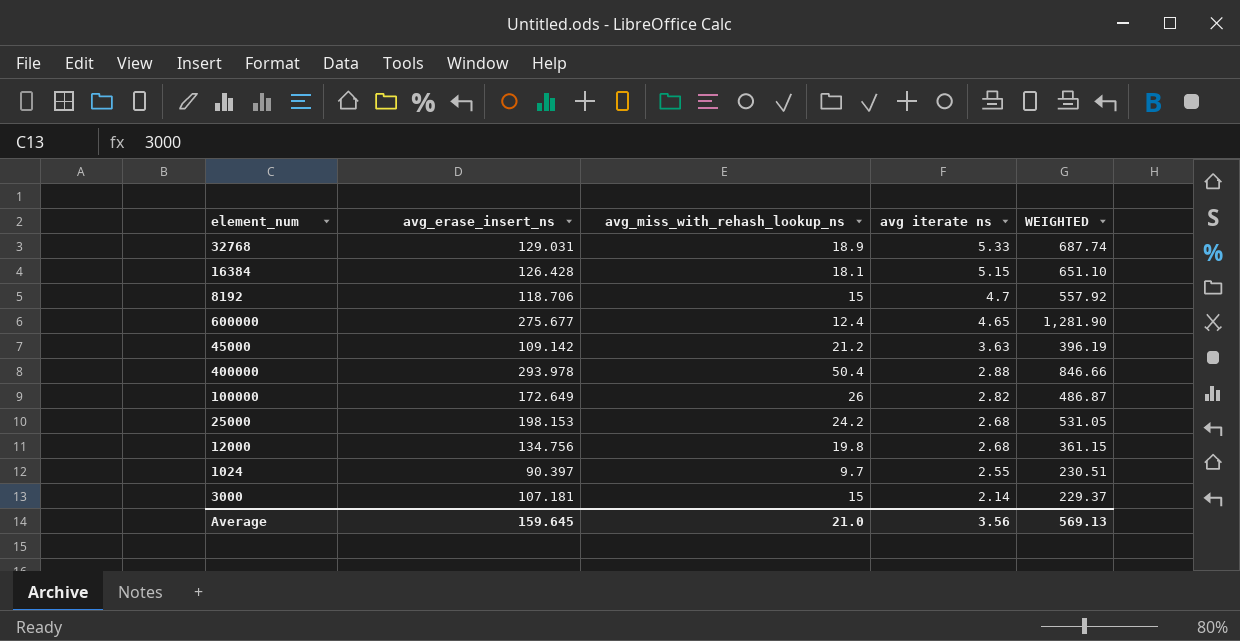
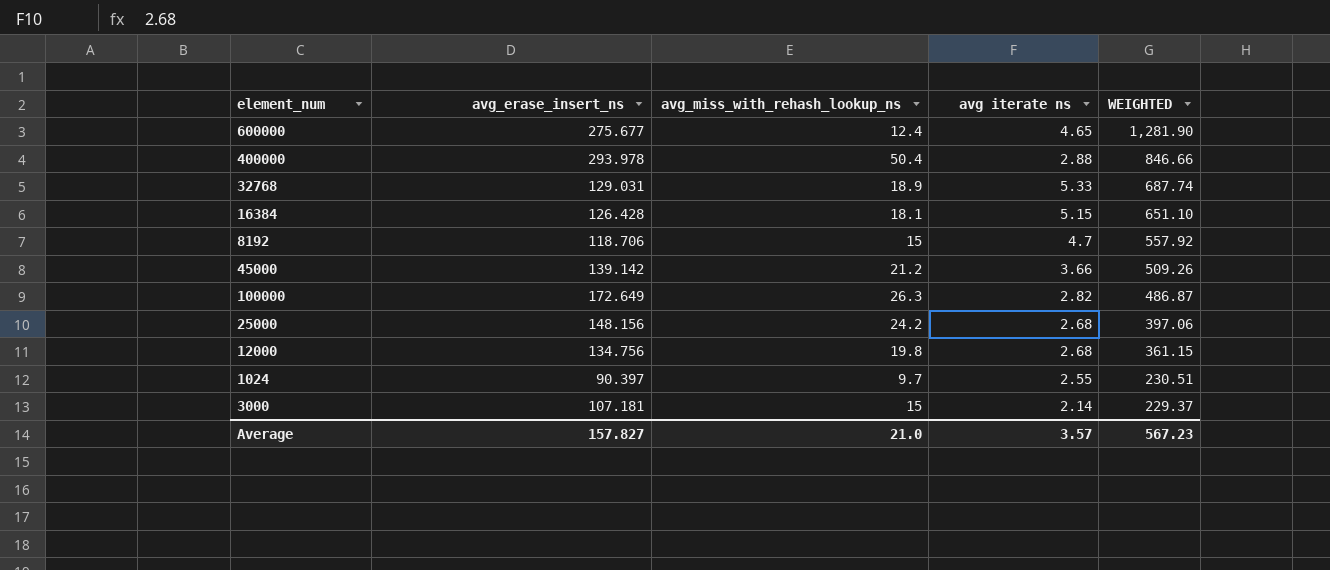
row order: avg iterate ns descending -> WEIGHTED descending
45000 | avg_erase_insert_ns: 109.142 -> 139.142
45000 | avg iterate ns: 3.63 -> 3.66
45000 | WEIGHTED: 396.19 -> 509.26
100000 | avg_miss_with_rehash_lookup_ns: 26 -> 26.3
25000 | avg_erase_insert_ns: 198.153 -> 148.156
25000 | WEIGHTED: 531.05 -> 397.06
Average | avg_erase_insert_ns: 159.645 -> 157.827
Average | avg iterate ns: 3.56 -> 3.57
Average | WEIGHTED: 569.13 -> 567.23

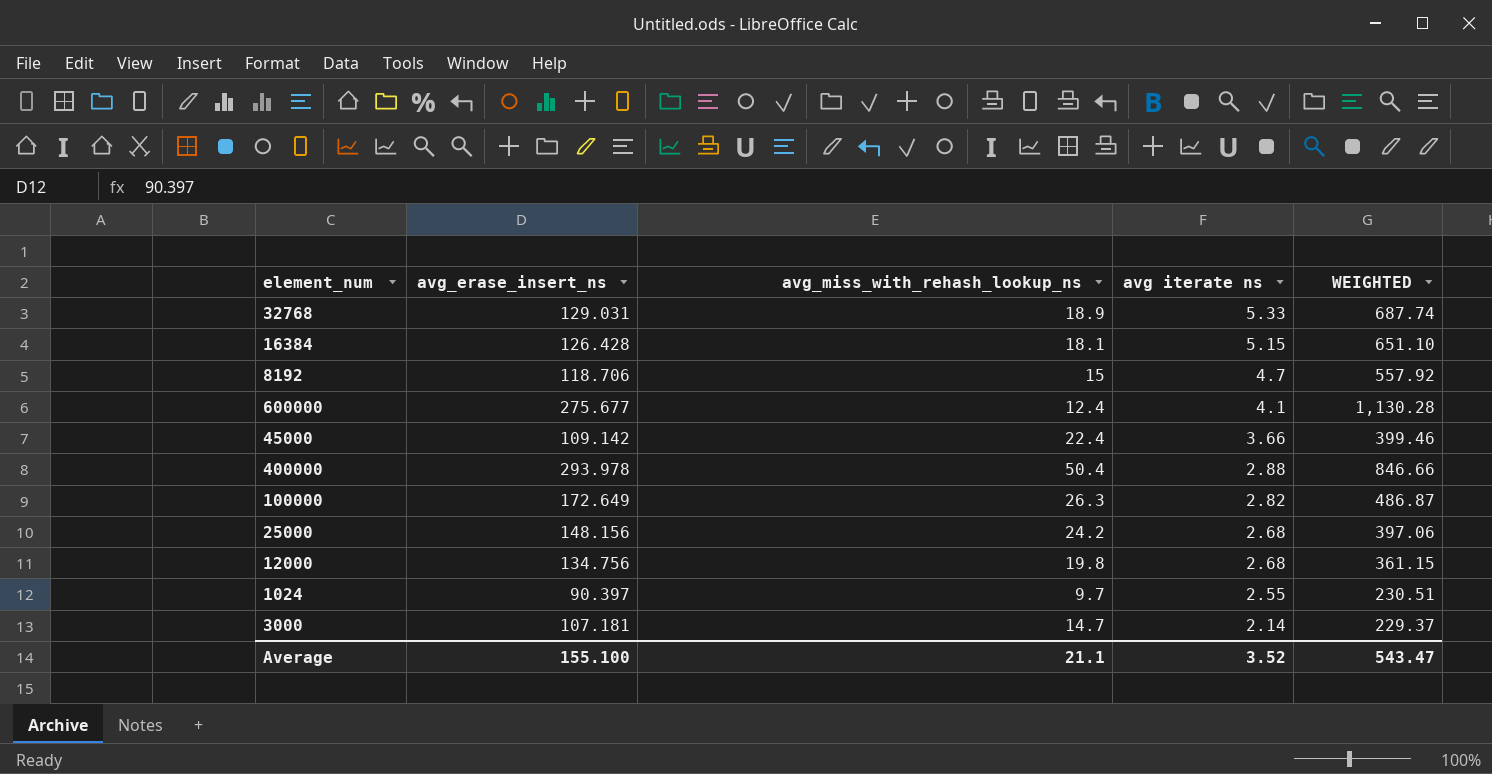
row order: WEIGHTED descending -> avg iterate ns descending
600000 | avg iterate ns: 4.65 -> 4.1
600000 | WEIGHTED: 1,281.90 -> 1,130.28
45000 | avg_erase_insert_ns: 139.142 -> 109.142
45000 | avg_miss_with_rehash_lookup_ns: 21.2 -> 22.4
45000 | WEIGHTED: 509.26 -> 399.46
3000 | avg_miss_with_rehash_lookup_ns: 15 -> 14.7
Average | avg_erase_insert_ns: 157.827 -> 155.100
Average | avg_miss_with_rehash_lookup_ns: 21.0 -> 21.1
Average | avg iterate ns: 3.57 -> 3.52
Average | WEIGHTED: 567.23 -> 543.47

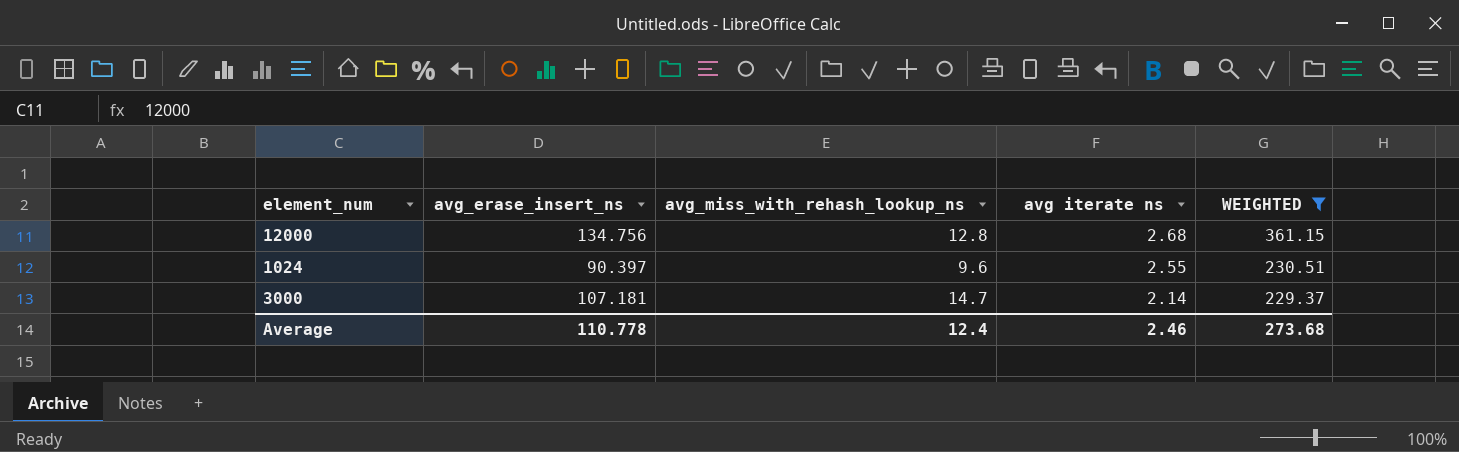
filter: none -> WEIGHTED <= 361.15
12000 | avg_miss_with_rehash_lookup_ns: 19.8 -> 12.8
1024 | avg_miss_with_rehash_lookup_ns: 9.7 -> 9.6
Average | avg_erase_insert_ns: 155.100 -> 110.778
Average | avg_miss_with_rehash_lookup_ns: 21.1 -> 12.4
Average | avg iterate ns: 3.52 -> 2.46
Average | WEIGHTED: 543.47 -> 273.68

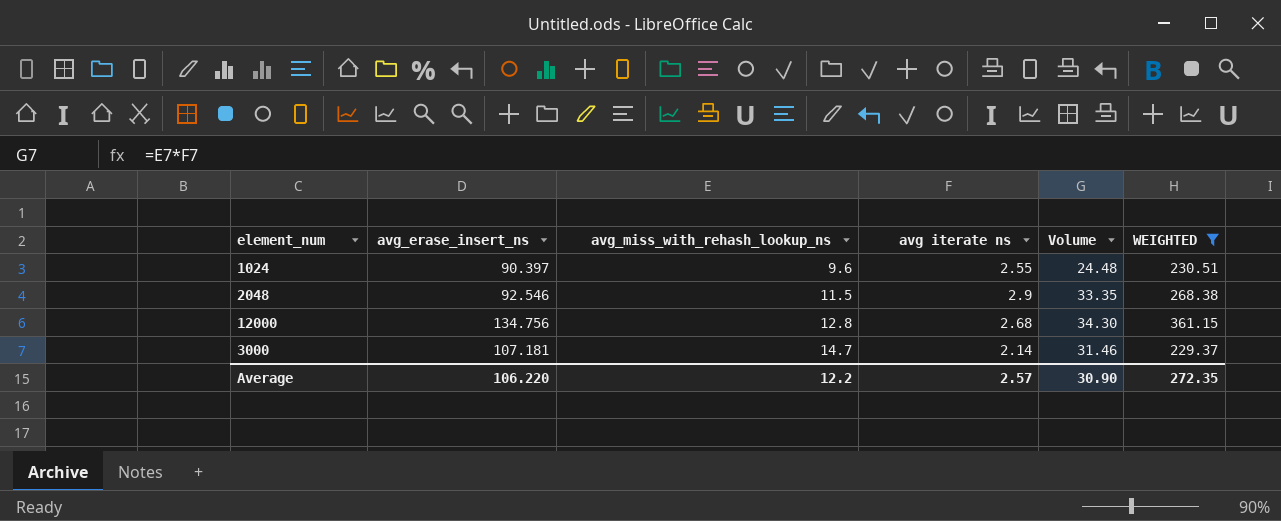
row order: avg iterate ns descending -> avg_miss_with_rehash_lookup_ns ascending
column Volume | formula: none -> [avg_miss_with_rehash_lookup_ns] * [avg iterate ns]
row 2048: none -> 92.546 | 11.5 | 2.9 | 33.35 | 268.38
Average | avg_erase_insert_ns: 110.778 -> 106.220
Average | avg_miss_with_rehash_lookup_ns: 12.4 -> 12.2
Average | avg iterate ns: 2.46 -> 2.57
Average | WEIGHTED: 273.68 -> 272.35

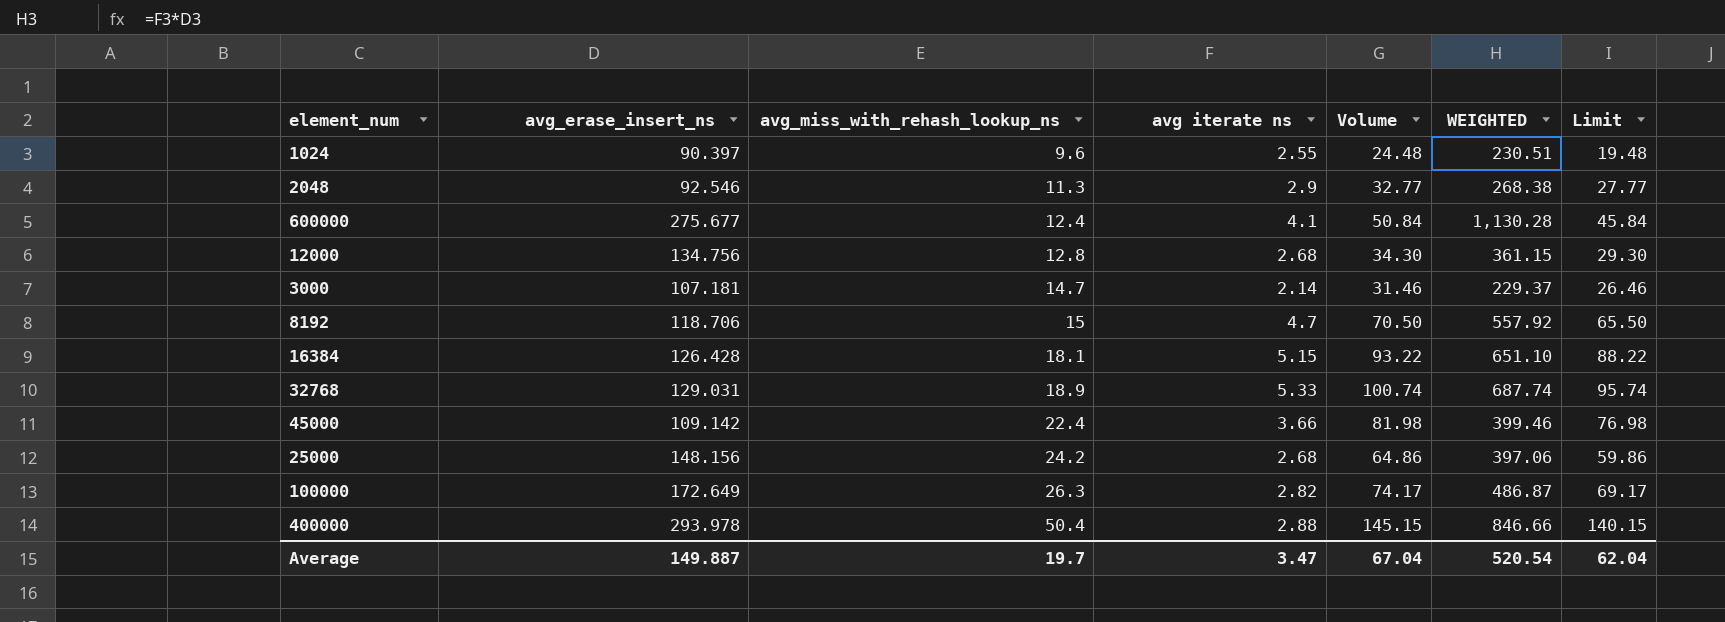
filter: WEIGHTED <= 361.15 -> none
column Limit | formula: none -> [Volume] - 5
2048 | avg_miss_with_rehash_lookup_ns: 11.5 -> 11.3
2048 | Volume: 33.35 -> 32.77
Average | avg_erase_insert_ns: 106.220 -> 149.887
Average | avg_miss_with_rehash_lookup_ns: 12.2 -> 19.7
Average | avg iterate ns: 2.57 -> 3.47
Average | Volume: 30.90 -> 67.04
Average | WEIGHTED: 272.35 -> 520.54

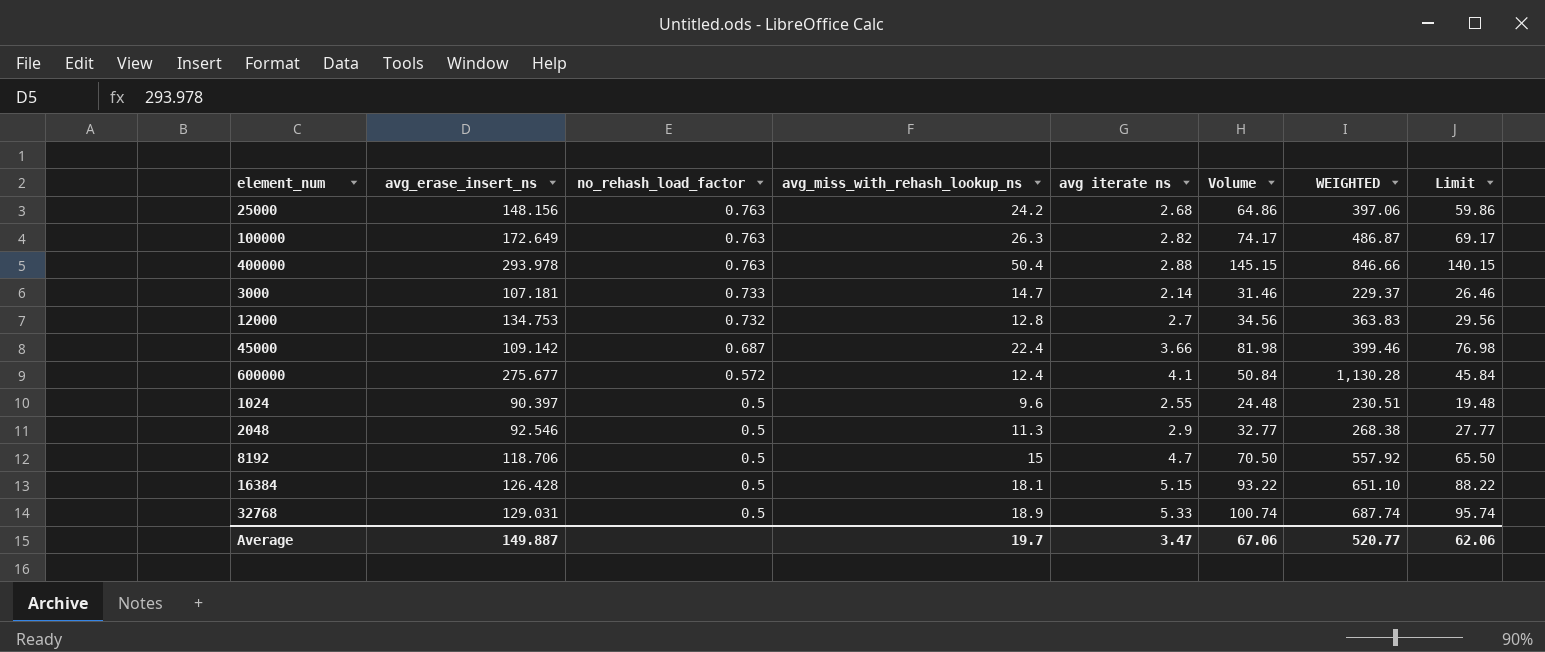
row order: avg_miss_with_rehash_lookup_ns ascending -> no_rehash_load_factor descending
column no_rehash_load_factor | position: none -> 3
12000 | avg_erase_insert_ns: 134.756 -> 134.753
12000 | avg iterate ns: 2.68 -> 2.7
12000 | Volume: 34.30 -> 34.56
12000 | WEIGHTED: 361.15 -> 363.83
12000 | Limit: 29.30 -> 29.56
Average | Volume: 67.04 -> 67.06
Average | WEIGHTED: 520.54 -> 520.77
Average | Limit: 62.04 -> 62.06

